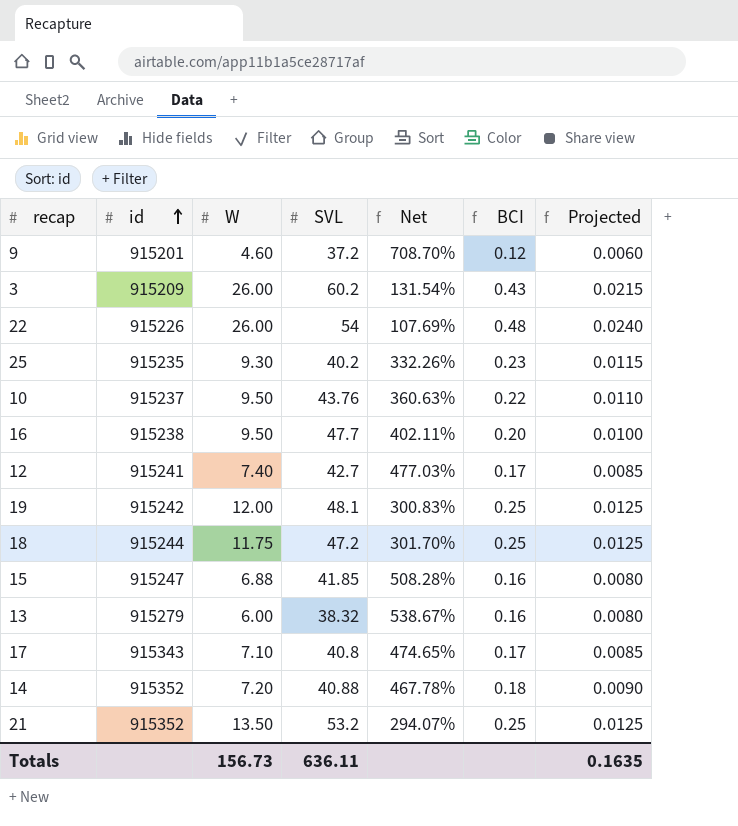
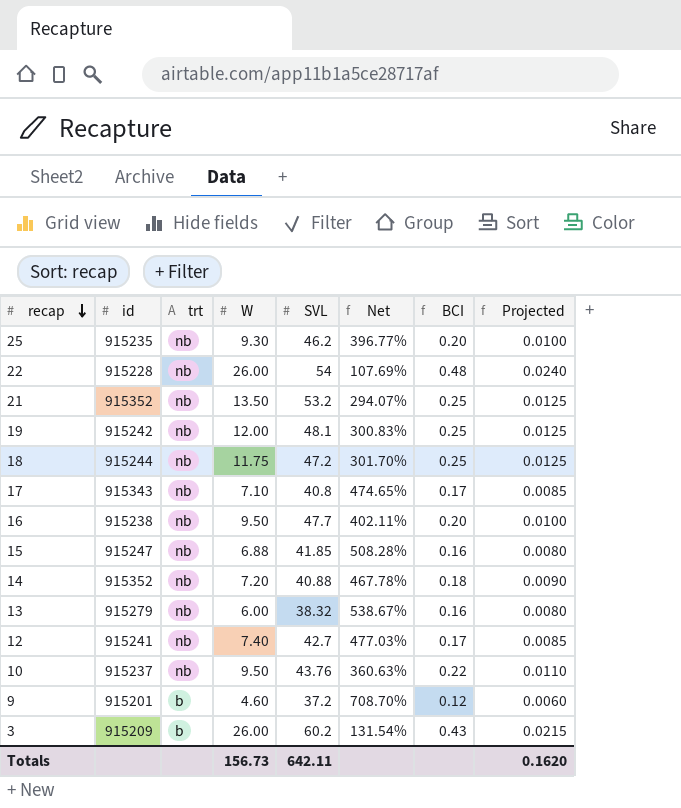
row order: id ascending -> recap descending
column trt | position: none -> 3
25 | SVL: 40.2 -> 46.2
25 | Net: 332.26% -> 396.77%
25 | BCI: 0.23 -> 0.20
25 | Projected: 0.0115 -> 0.0100
22 | id: 915226 -> 915228
Totals | SVL: 636.11 -> 642.11
Totals | Projected: 0.1635 -> 0.1620

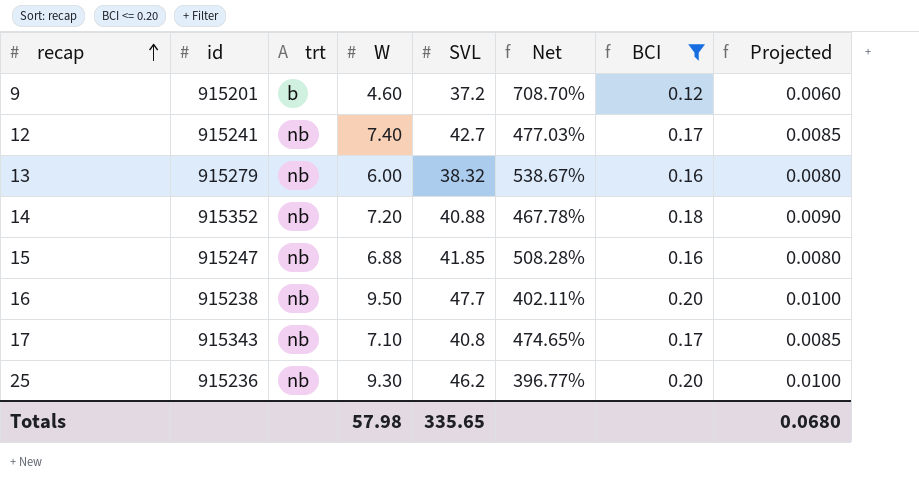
filter: none -> BCI <= 0.20
row order: recap descending -> recap ascending
25 | id: 915235 -> 915236
Totals | W: 156.73 -> 57.98
Totals | SVL: 642.11 -> 335.65
Totals | Projected: 0.1620 -> 0.0680

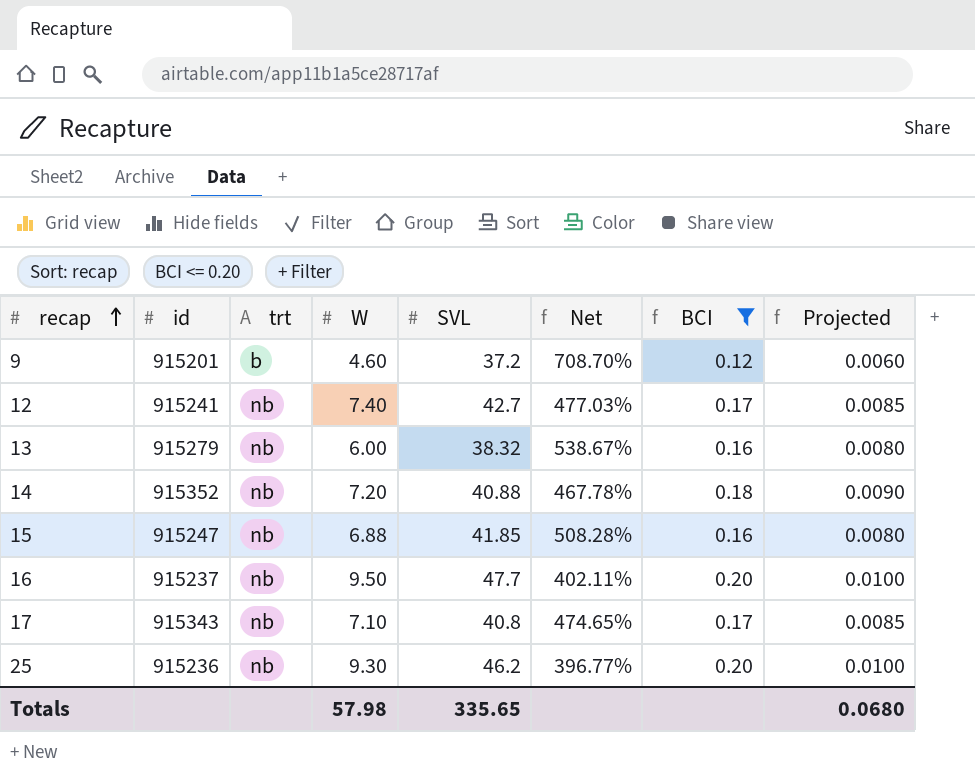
16 | id: 915238 -> 915237

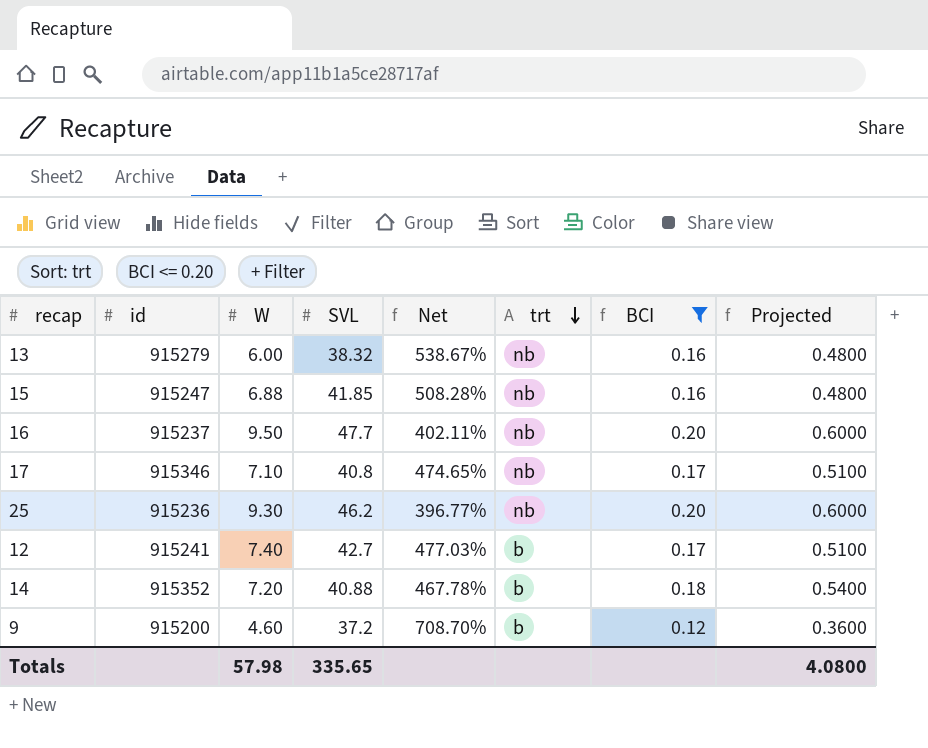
row order: recap ascending -> trt descending
column trt | position: 3 -> 6
column Projected | formula: [BCI] * 0.05 -> [BCI] * 3
17 | id: 915343 -> 915346
12 | trt: nb -> b
14 | trt: nb -> b
9 | id: 915201 -> 915200
Totals | Projected: 0.0680 -> 4.0800

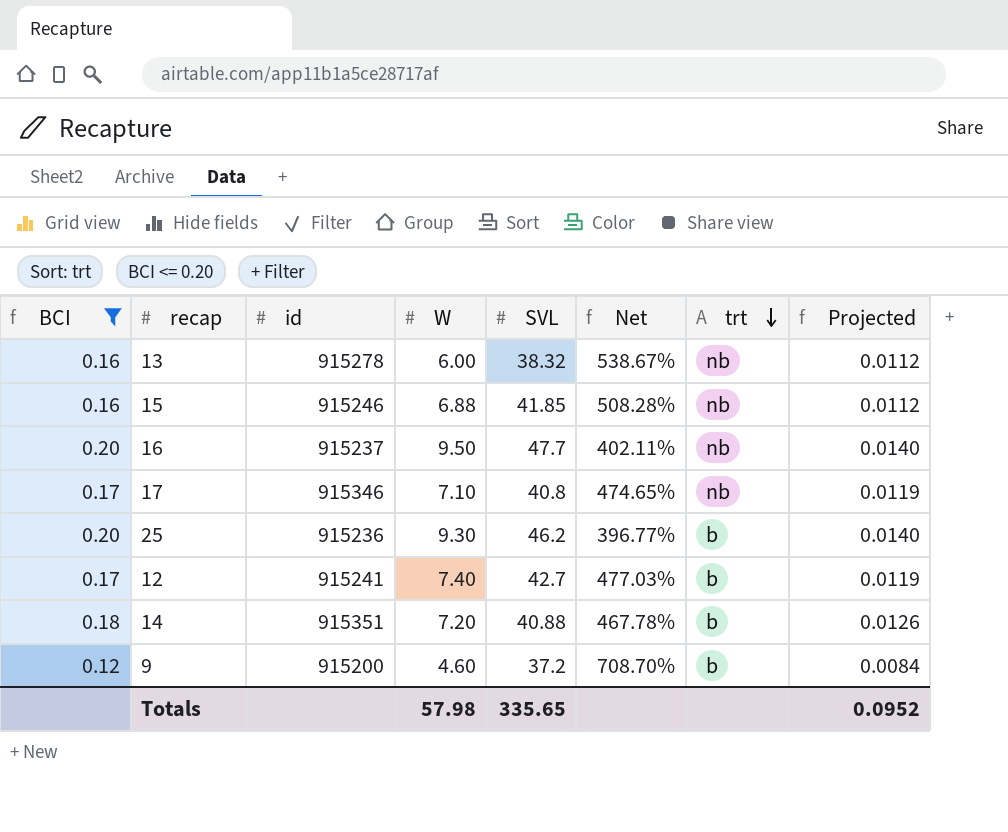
column BCI | position: 7 -> 1
column Projected | formula: [BCI] * 3 -> [BCI] * 0.07
13 | id: 915279 -> 915278
15 | id: 915247 -> 915246
25 | trt: nb -> b
14 | id: 915352 -> 915351
Totals | Projected: 4.0800 -> 0.0952

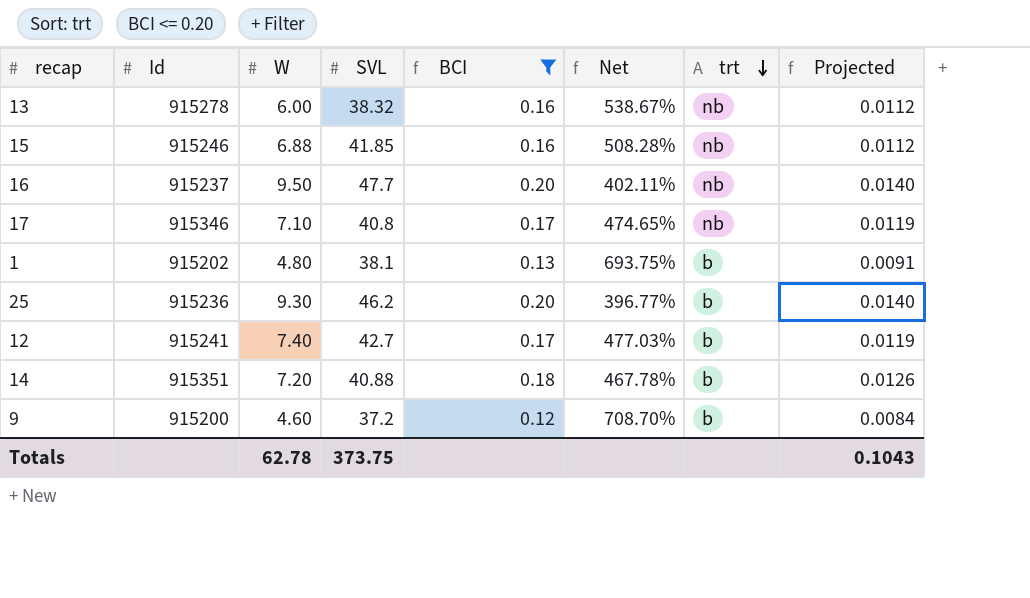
column name: id -> Id
column BCI | position: 1 -> 5
row 1: none -> 915202 | 4.80 | 38.1 | 0.13 | 693.75% | b | 0.0091
Totals | W: 57.98 -> 62.78
Totals | SVL: 335.65 -> 373.75
Totals | Projected: 0.0952 -> 0.1043

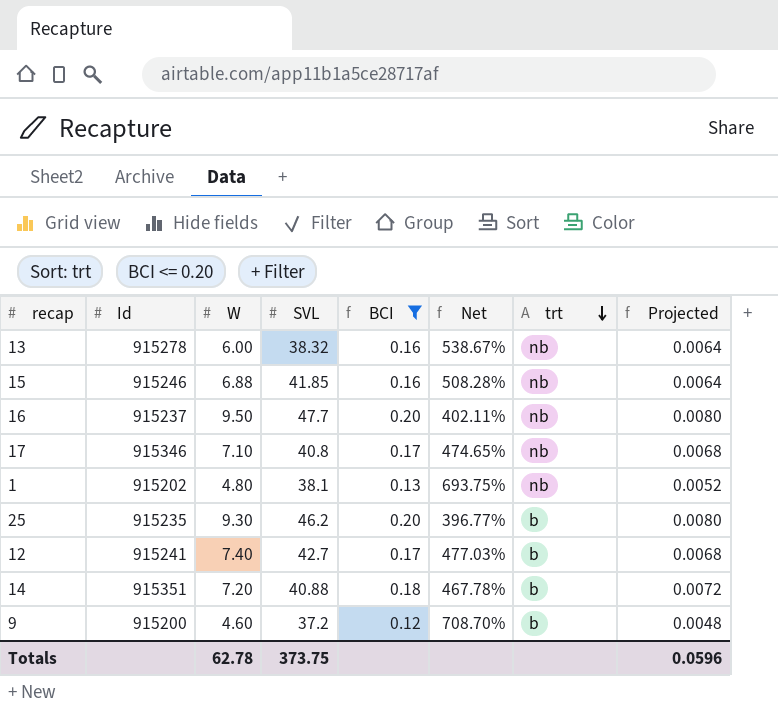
column Projected | formula: [BCI] * 0.07 -> [BCI] * 0.04
1 | trt: b -> nb
25 | Id: 915236 -> 915235
Totals | Projected: 0.1043 -> 0.0596

